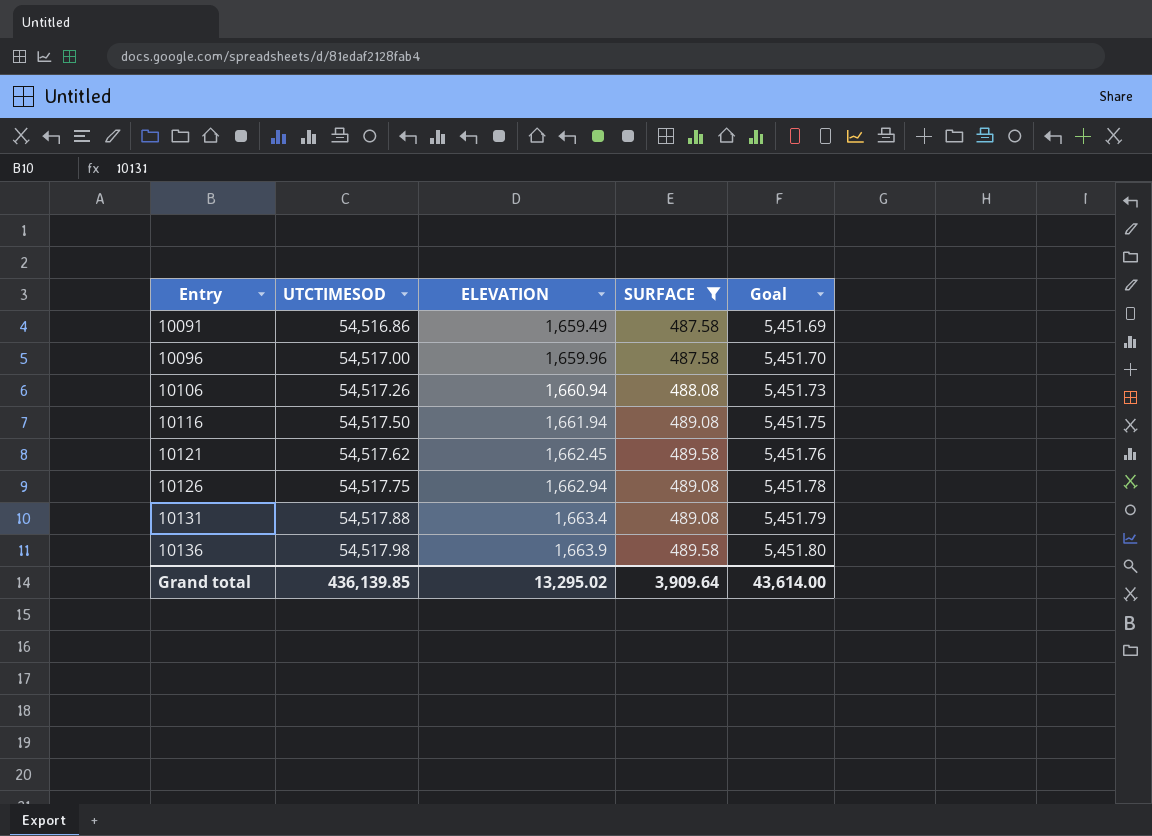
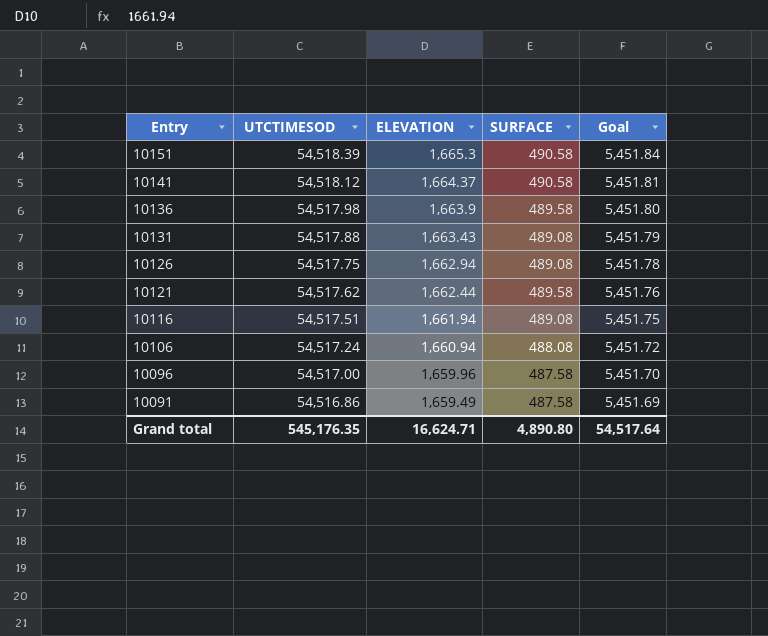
filter: SURFACE != 490.58 -> none
row order: Entry ascending -> Entry descending
10131 | ELEVATION: 1,663.4 -> 1,663.43
10121 | ELEVATION: 1,662.45 -> 1,662.44
10116 | UTCTIMESOD: 54,517.50 -> 54,517.51
10106 | UTCTIMESOD: 54,517.26 -> 54,517.24
10106 | Goal: 5,451.73 -> 5,451.72
Grand total | UTCTIMESOD: 436,139.85 -> 545,176.35
Grand total | ELEVATION: 13,295.02 -> 16,624.71
Grand total | SURFACE: 3,909.64 -> 4,890.80
Grand total | Goal: 43,614.00 -> 54,517.64

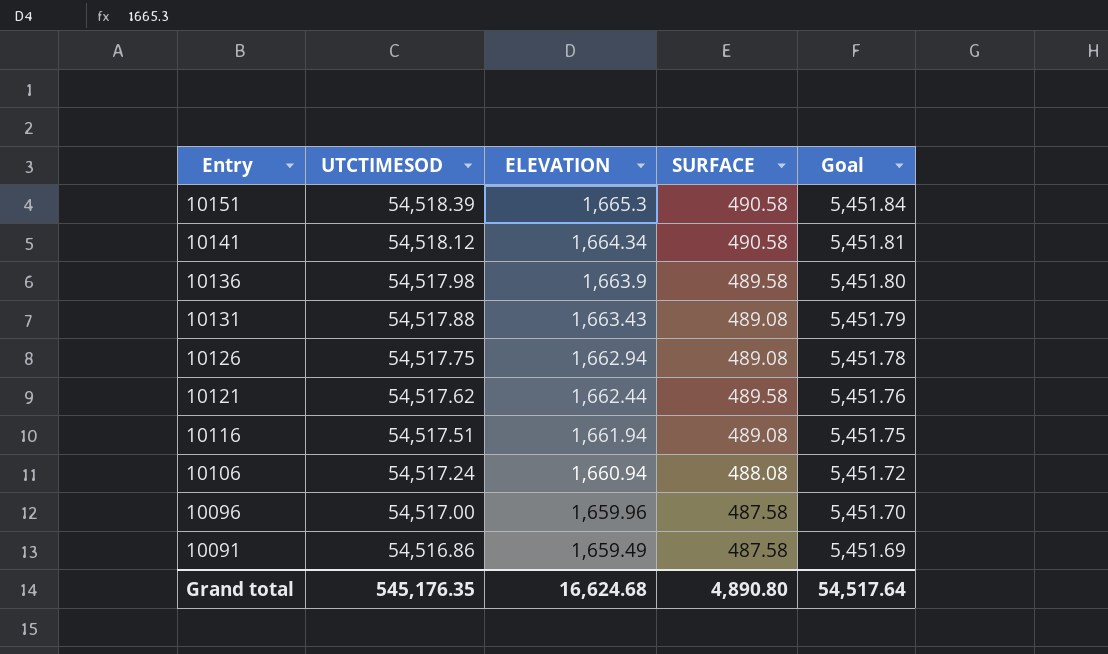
10141 | ELEVATION: 1,664.37 -> 1,664.34
Grand total | ELEVATION: 16,624.71 -> 16,624.68

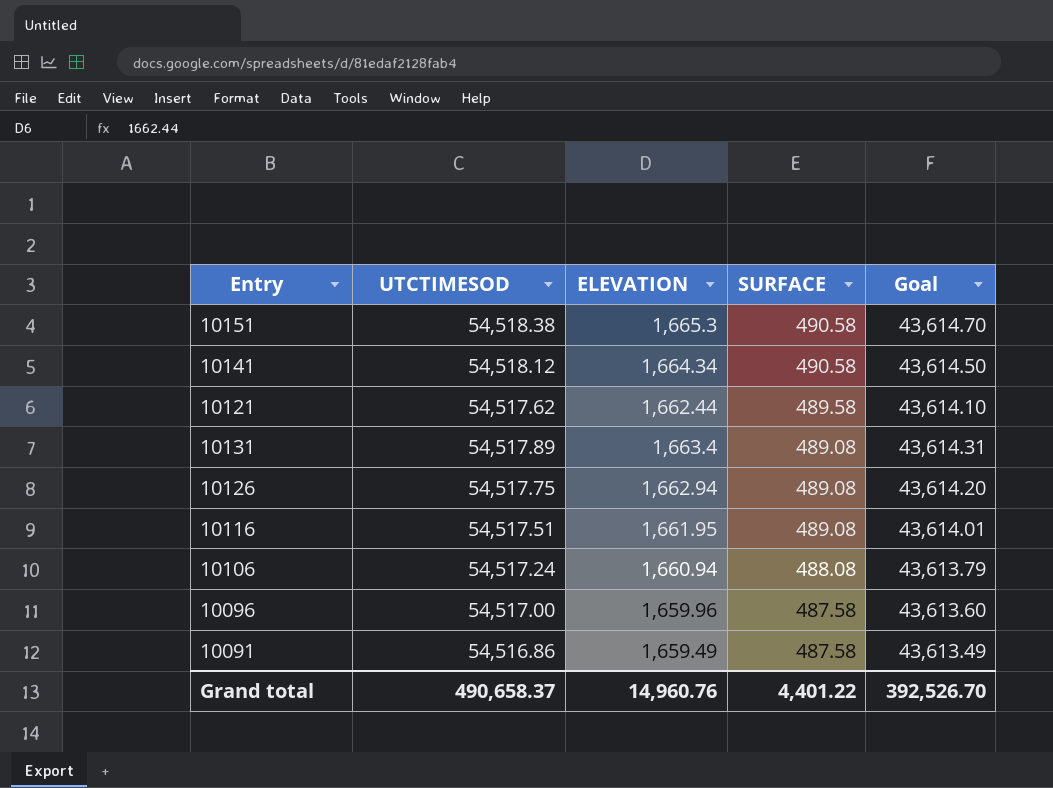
row order: Entry descending -> SURFACE descending
column Goal | formula: [UTCTIMESOD] * 0.1 -> [UTCTIMESOD] * 0.8
row 10136: 54,517.98 | 1,663.9 | 489.58 | 5,451.80 -> none
10151 | UTCTIMESOD: 54,518.39 -> 54,518.38
10131 | UTCTIMESOD: 54,517.88 -> 54,517.89
10131 | ELEVATION: 1,663.43 -> 1,663.4
10116 | ELEVATION: 1,661.94 -> 1,661.95
Grand total | UTCTIMESOD: 545,176.35 -> 490,658.37
Grand total | ELEVATION: 16,624.68 -> 14,960.76
Grand total | SURFACE: 4,890.80 -> 4,401.22
Grand total | Goal: 54,517.64 -> 392,526.70

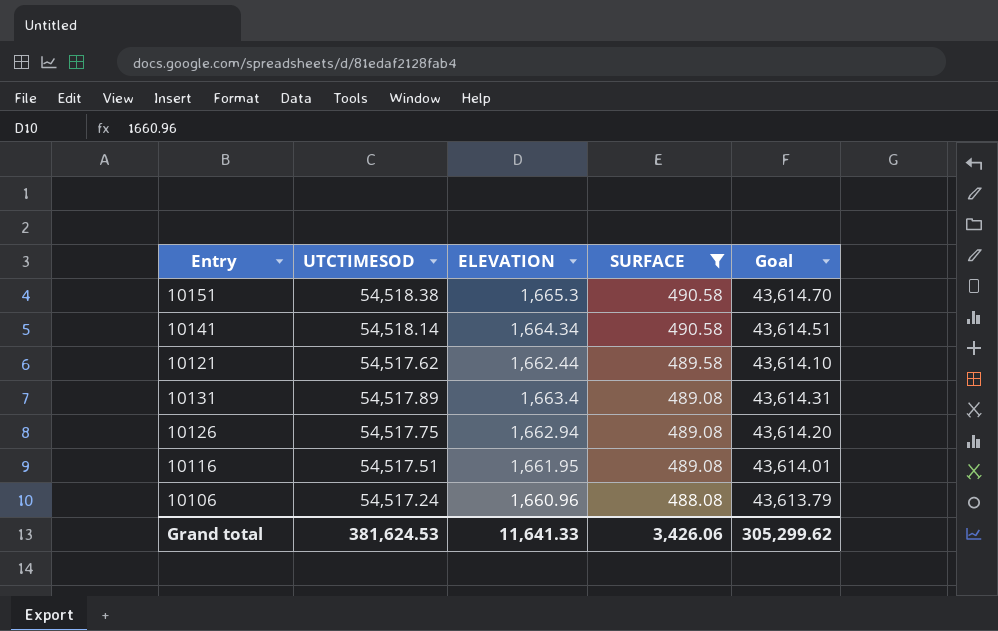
filter: none -> SURFACE != 487.58
10141 | UTCTIMESOD: 54,518.12 -> 54,518.14
10141 | Goal: 43,614.50 -> 43,614.51
10106 | ELEVATION: 1,660.94 -> 1,660.96
Grand total | UTCTIMESOD: 490,658.37 -> 381,624.53
Grand total | ELEVATION: 14,960.76 -> 11,641.33
Grand total | SURFACE: 4,401.22 -> 3,426.06
Grand total | Goal: 392,526.70 -> 305,299.62

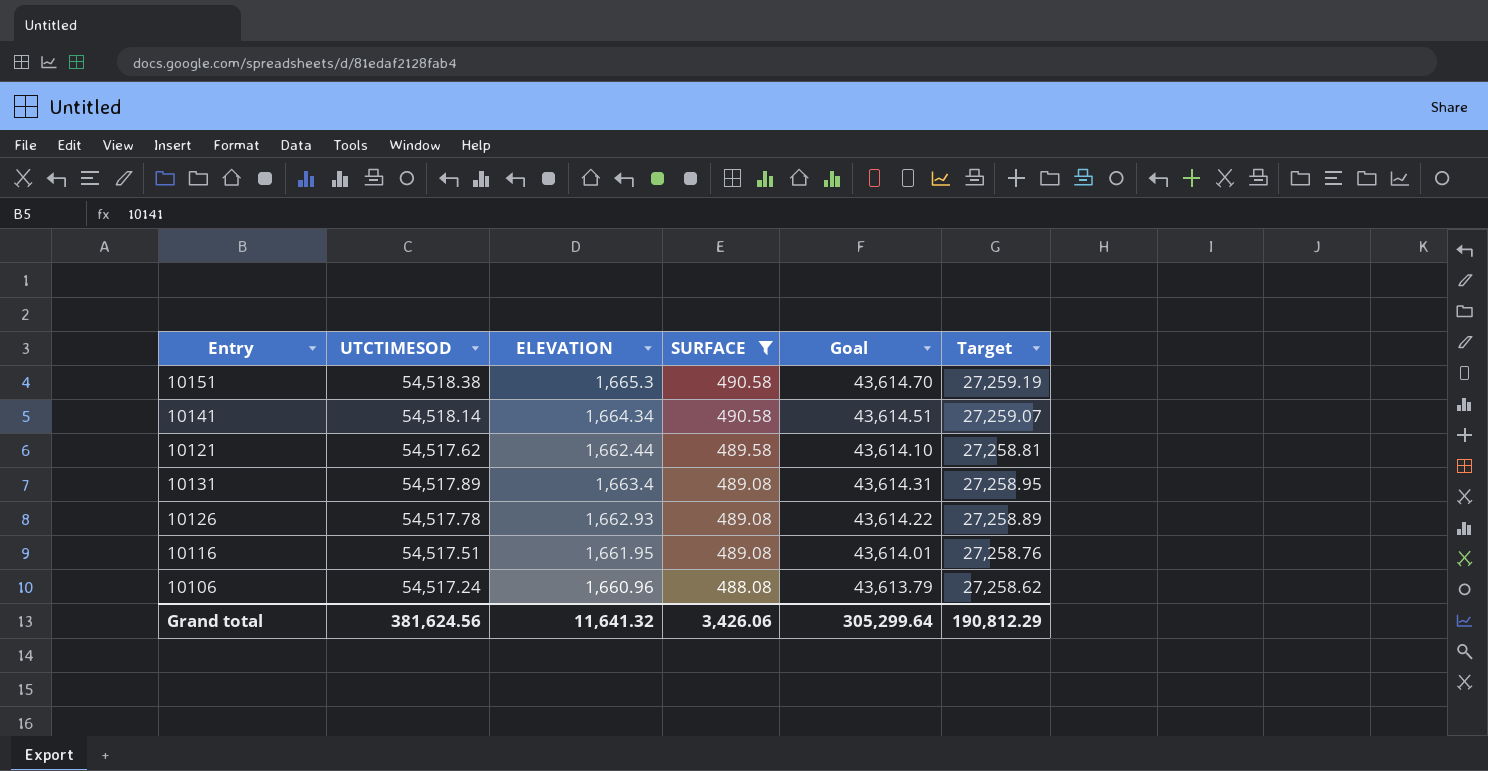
column Target | formula: none -> [UTCTIMESOD] * 0.5
10126 | UTCTIMESOD: 54,517.75 -> 54,517.78
10126 | ELEVATION: 1,662.94 -> 1,662.93
10126 | Goal: 43,614.20 -> 43,614.22
Grand total | UTCTIMESOD: 381,624.53 -> 381,624.56
Grand total | ELEVATION: 11,641.33 -> 11,641.32
Grand total | Goal: 305,299.62 -> 305,299.64

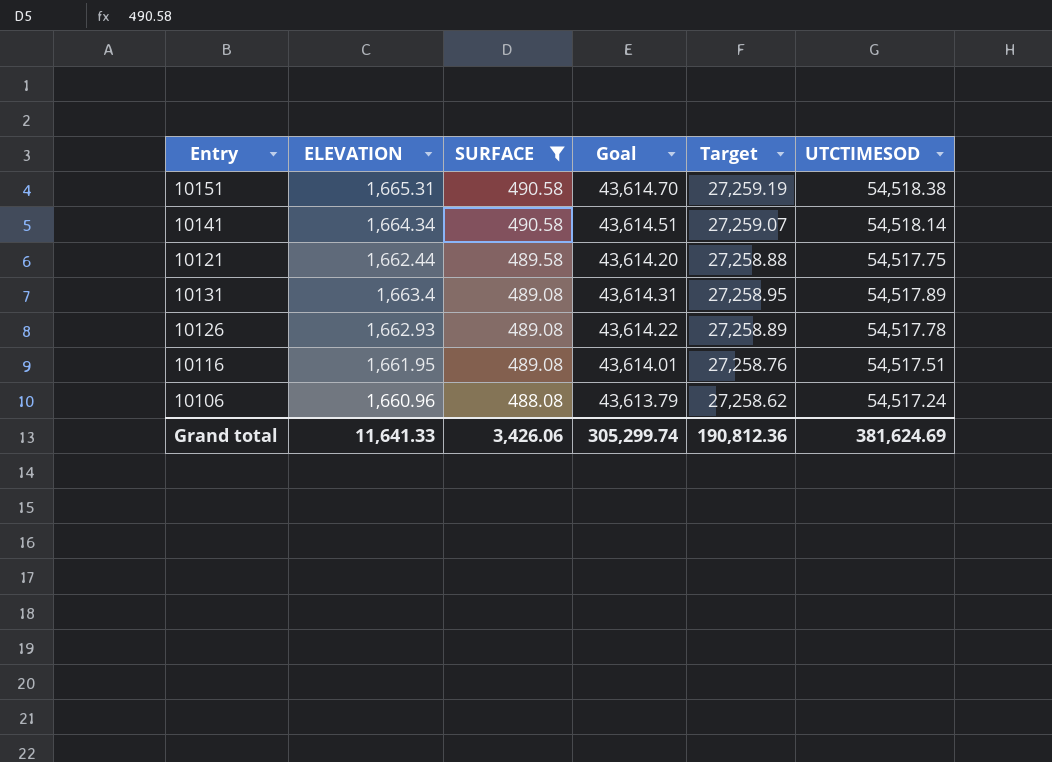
column UTCTIMESOD | position: 2 -> 6
10151 | ELEVATION: 1,665.3 -> 1,665.31
10121 | Goal: 43,614.10 -> 43,614.20
10121 | Target: 27,258.81 -> 27,258.88
10121 | UTCTIMESOD: 54,517.62 -> 54,517.75
Grand total | ELEVATION: 11,641.32 -> 11,641.33
Grand total | Goal: 305,299.64 -> 305,299.74
Grand total | Target: 190,812.29 -> 190,812.36
Grand total | UTCTIMESOD: 381,624.56 -> 381,624.69

